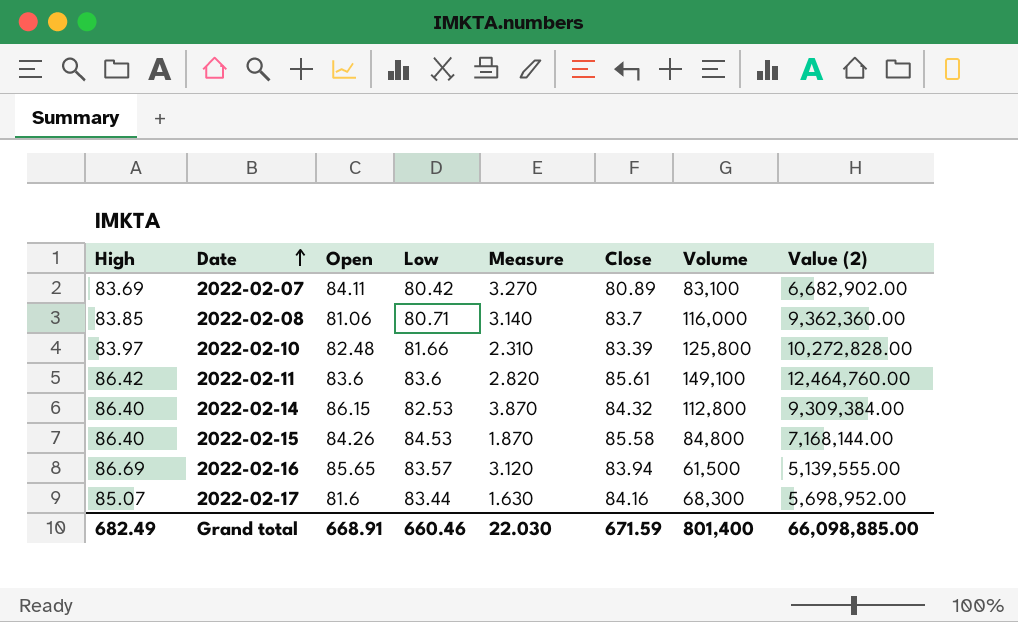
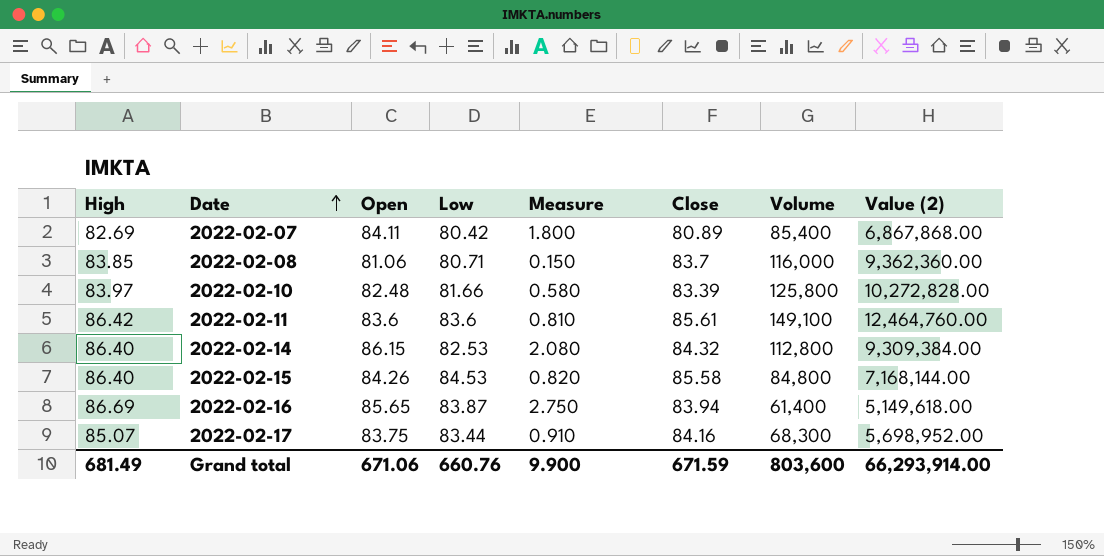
column Measure | formula: [High] - [Low] -> [High] - [Close]
2022-02-07 | High: 83.69 -> 82.69
2022-02-07 | Volume: 83,100 -> 85,400
2022-02-07 | Value (2): 6,682,902.00 -> 6,867,868.00
2022-02-16 | Low: 83.57 -> 83.87
2022-02-16 | Volume: 61,500 -> 61,400
2022-02-16 | Value (2): 5,139,555.00 -> 5,149,618.00
2022-02-17 | Open: 81.6 -> 83.75
Grand total | High: 682.49 -> 681.49
Grand total | Open: 668.91 -> 671.06
Grand total | Low: 660.46 -> 660.76
Grand total | Measure: 22.030 -> 9.900
Grand total | Volume: 801,400 -> 803,600
Grand total | Value (2): 66,098,885.00 -> 66,293,914.00

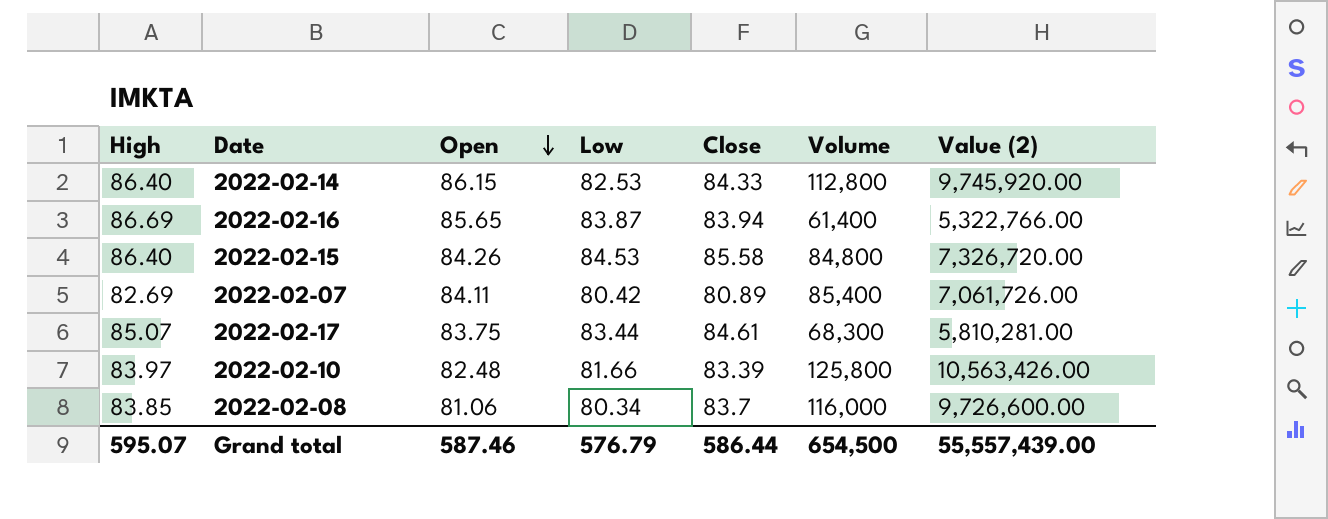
row order: Date ascending -> Open descending
column Measure | formula: [High] - [Close] -> none
column Value (2) | formula: [Low] * [Volume] -> [High] * [Volume]
row 2022-02-11: 86.42 | 83.6 | 83.6 | 0.810 | 85.61 | 149,100 | 12,464,760.00 -> none
2022-02-14 | Close: 84.32 -> 84.33
2022-02-17 | Close: 84.16 -> 84.61
2022-02-08 | Low: 80.71 -> 80.34
Grand total | High: 681.49 -> 595.07
Grand total | Open: 671.06 -> 587.46
Grand total | Low: 660.76 -> 576.79
Grand total | Close: 671.59 -> 586.44
Grand total | Volume: 803,600 -> 654,500
Grand total | Value (2): 66,293,914.00 -> 55,557,439.00

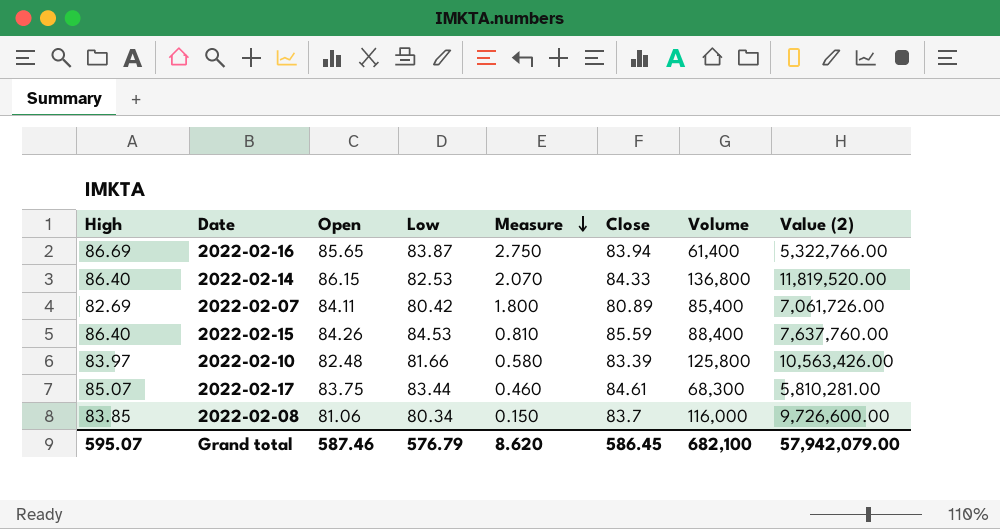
row order: Open descending -> Measure descending
column Measure | formula: none -> [High] - [Close]
2022-02-14 | Volume: 112,800 -> 136,800
2022-02-14 | Value (2): 9,745,920.00 -> 11,819,520.00
2022-02-15 | Close: 85.58 -> 85.59
2022-02-15 | Volume: 84,800 -> 88,400
2022-02-15 | Value (2): 7,326,720.00 -> 7,637,760.00
Grand total | Close: 586.44 -> 586.45
Grand total | Volume: 654,500 -> 682,100
Grand total | Value (2): 55,557,439.00 -> 57,942,079.00

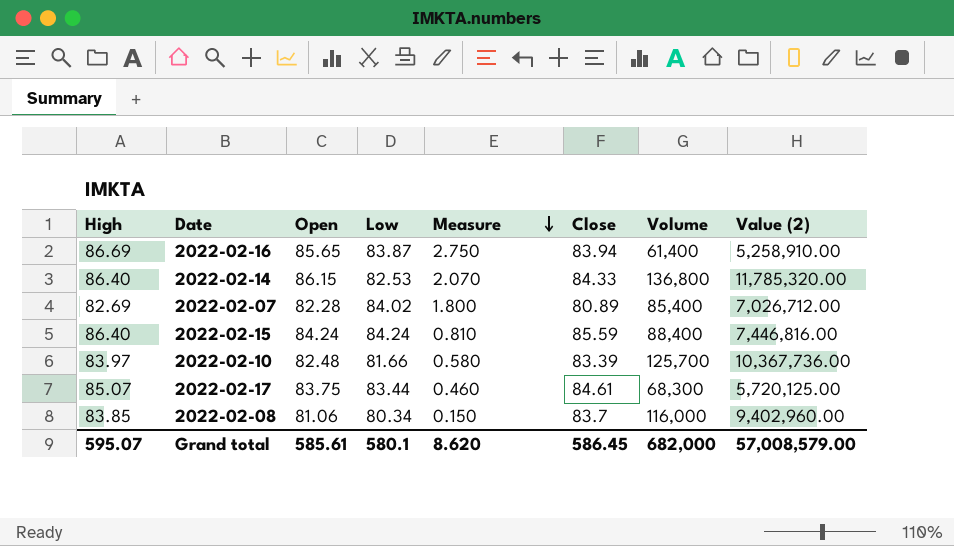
column Value (2) | formula: [High] * [Volume] -> [Open] * [Volume]
2022-02-07 | Open: 84.11 -> 82.28
2022-02-07 | Low: 80.42 -> 84.02
2022-02-15 | Open: 84.26 -> 84.24
2022-02-15 | Low: 84.53 -> 84.24
2022-02-10 | Volume: 125,800 -> 125,700
Grand total | Open: 587.46 -> 585.61
Grand total | Low: 576.79 -> 580.1
Grand total | Volume: 682,100 -> 682,000
Grand total | Value (2): 57,942,079.00 -> 57,008,579.00

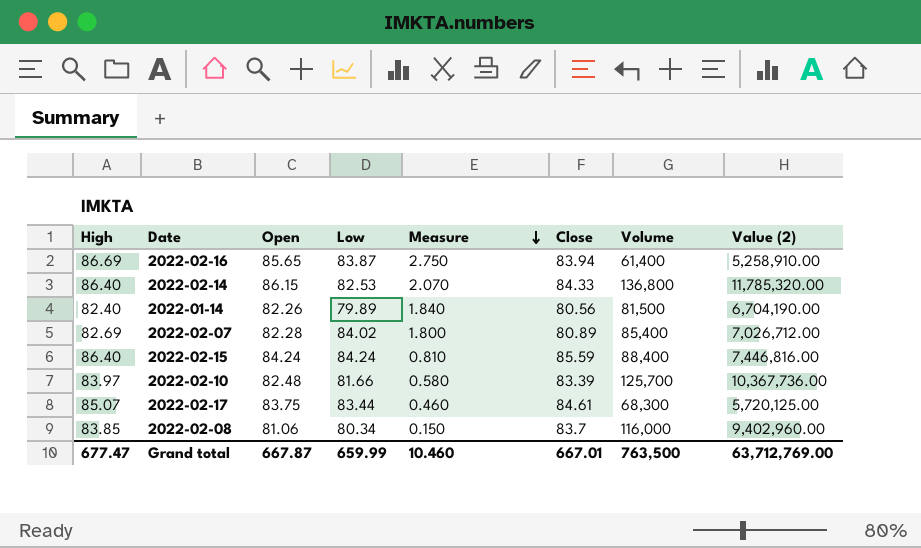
row 2022-01-14: none -> 82.40 | 82.26 | 79.89 | 1.840 | 80.56 | 81,500 | 6,704,190.00
Grand total | High: 595.07 -> 677.47
Grand total | Open: 585.61 -> 667.87
Grand total | Low: 580.1 -> 659.99
Grand total | Measure: 8.620 -> 10.460
Grand total | Close: 586.45 -> 667.01
Grand total | Volume: 682,000 -> 763,500
Grand total | Value (2): 57,008,579.00 -> 63,712,769.00

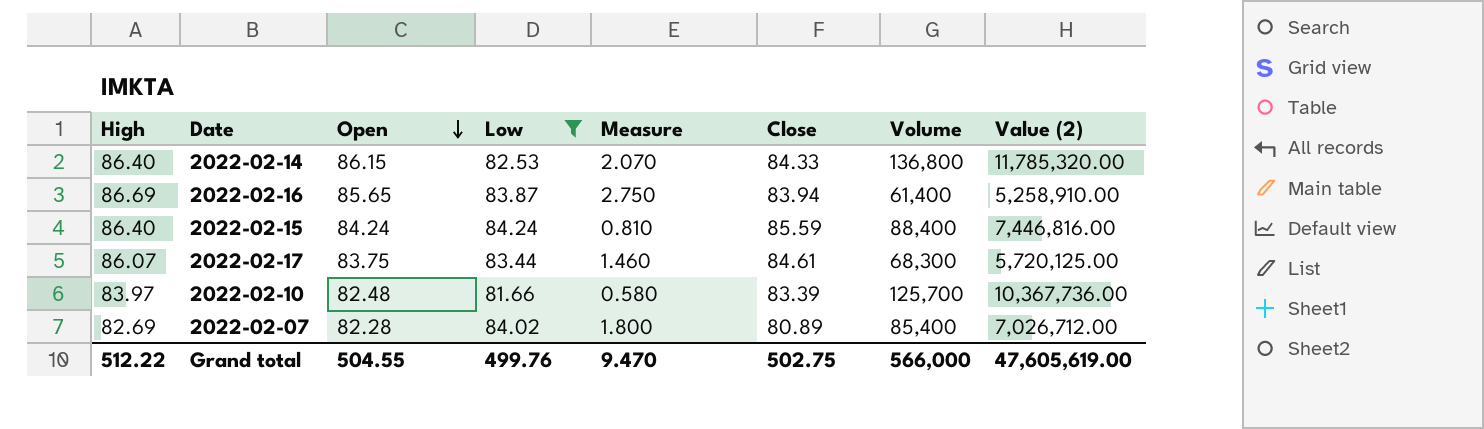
filter: none -> Low >= 81.66
row order: Measure descending -> Open descending
2022-02-17 | High: 85.07 -> 86.07
2022-02-17 | Measure: 0.460 -> 1.460
Grand total | High: 677.47 -> 512.22
Grand total | Open: 667.87 -> 504.55
Grand total | Low: 659.99 -> 499.76
Grand total | Measure: 10.460 -> 9.470
Grand total | Close: 667.01 -> 502.75
Grand total | Volume: 763,500 -> 566,000
Grand total | Value (2): 63,712,769.00 -> 47,605,619.00

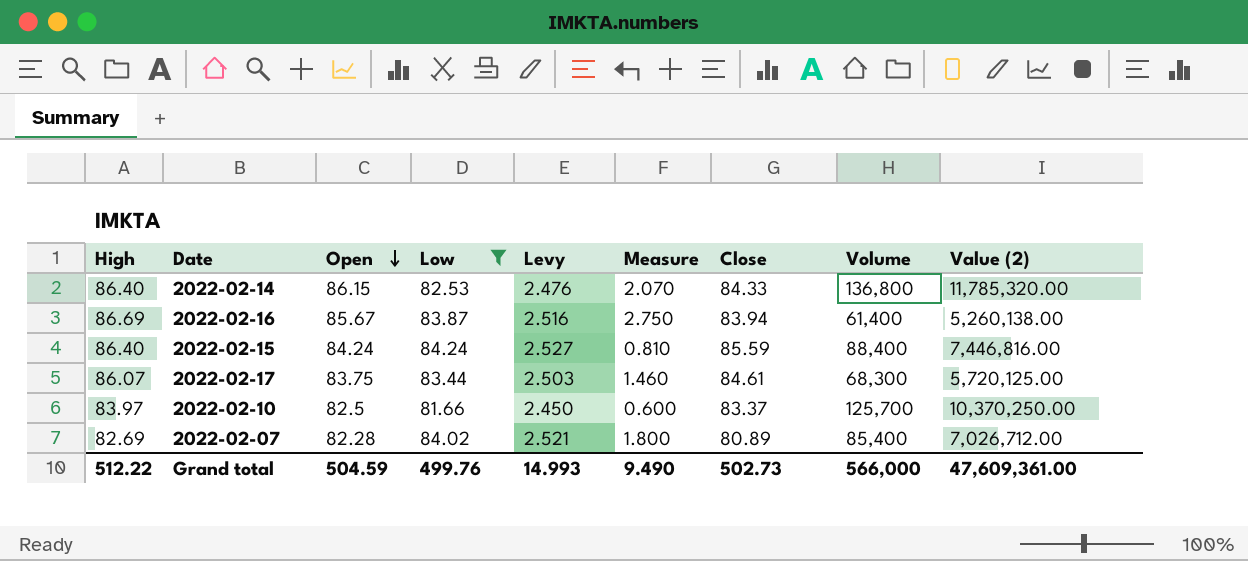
column Levy | formula: none -> [Low] * 0.03
2022-02-16 | Open: 85.65 -> 85.67
2022-02-16 | Value (2): 5,258,910.00 -> 5,260,138.00
2022-02-10 | Open: 82.48 -> 82.5
2022-02-10 | Measure: 0.580 -> 0.600
2022-02-10 | Close: 83.39 -> 83.37
2022-02-10 | Value (2): 10,367,736.00 -> 10,370,250.00
Grand total | Open: 504.55 -> 504.59
Grand total | Measure: 9.470 -> 9.490
Grand total | Close: 502.75 -> 502.73
Grand total | Value (2): 47,605,619.00 -> 47,609,361.00

